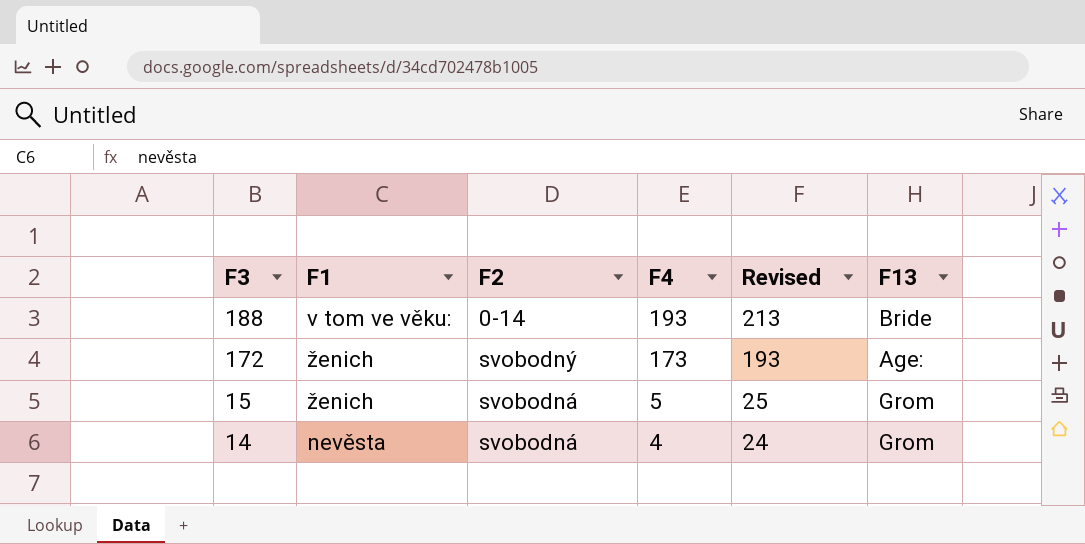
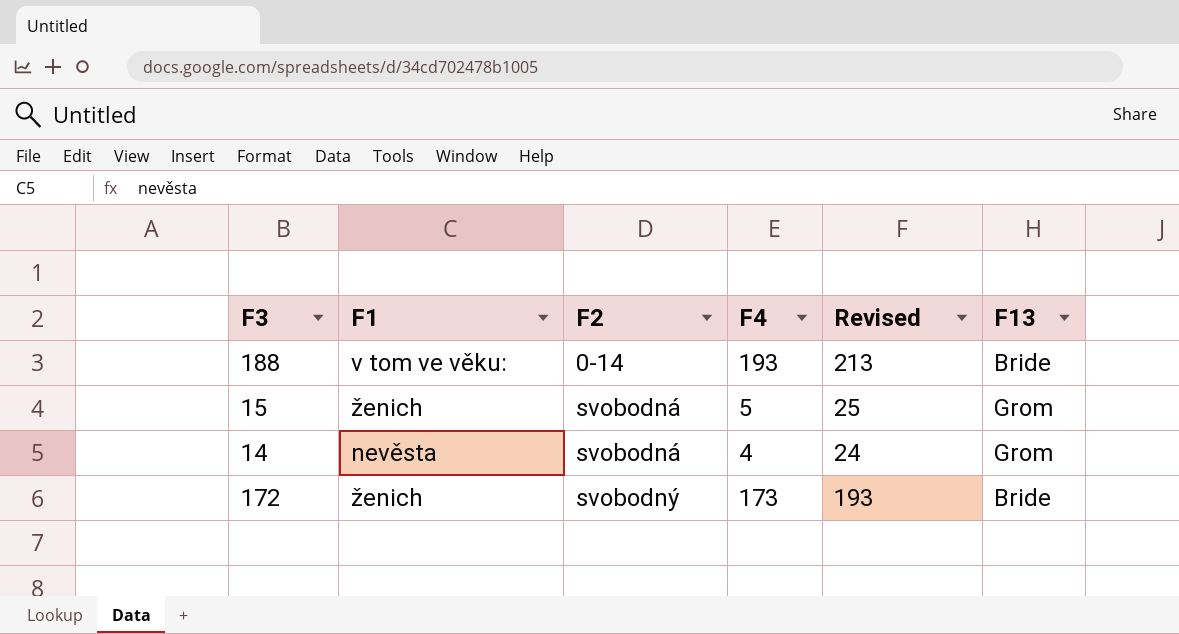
row order: F3 descending -> F2 ascending
172 | F13: Age: -> Bride

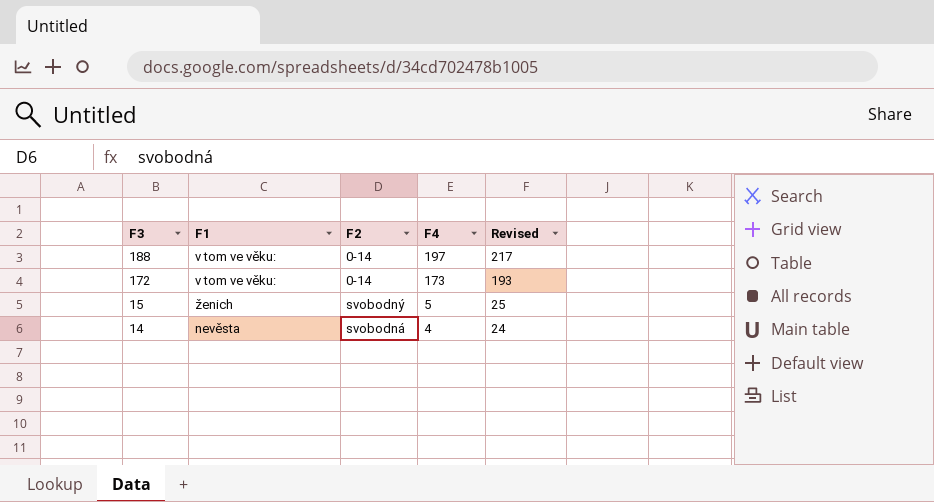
row order: F2 ascending -> F3 descending
column F13 | position: 6 -> none
188 | F4: 193 -> 197
188 | Revised: 213 -> 217
172 | F1: ženich -> v tom ve věku:
172 | F2: svobodný -> 0-14
15 | F2: svobodná -> svobodný

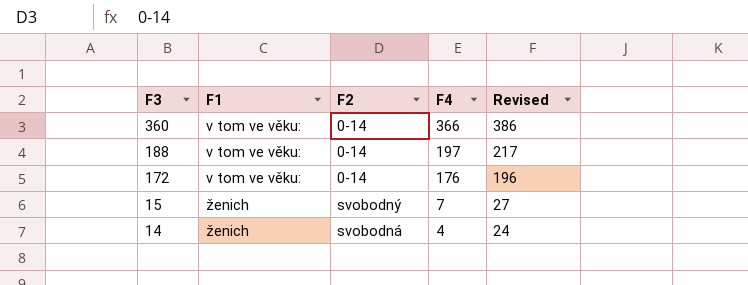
row 360: none -> v tom ve věku: | 0-14 | 366 | 386
172 | F4: 173 -> 176
172 | Revised: 193 -> 196
15 | F4: 5 -> 7
15 | Revised: 25 -> 27
14 | F1: nevěsta -> ženich

